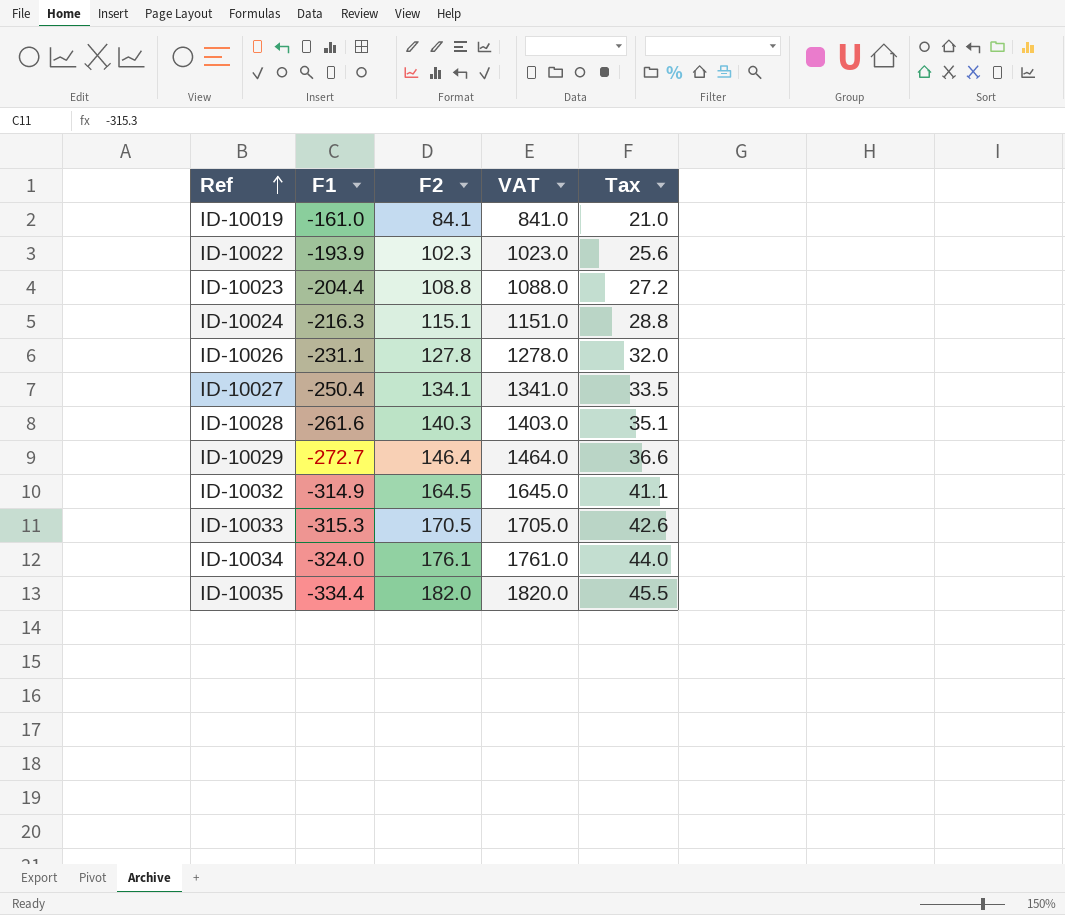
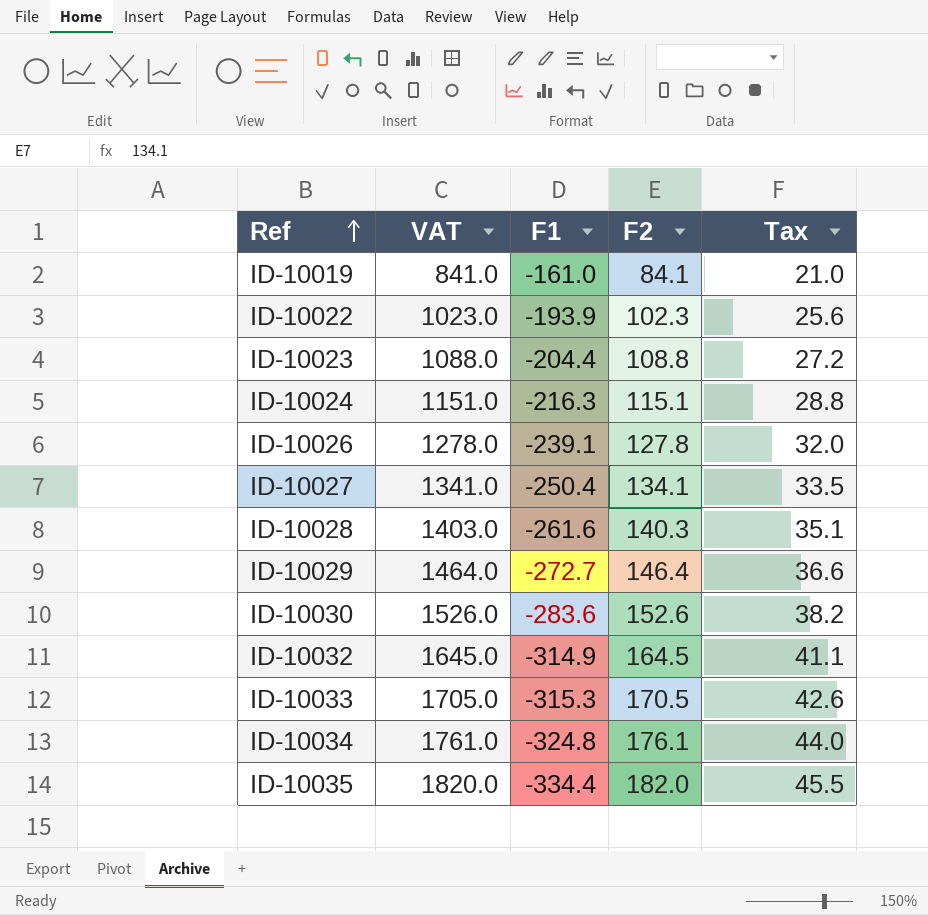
column VAT | position: 4 -> 2
ID-10026 | F1: -231.1 -> -239.1
row ID-10030: none -> 1526.0 | -283.6 | 152.6 | 38.2
ID-10034 | F1: -324.0 -> -324.8

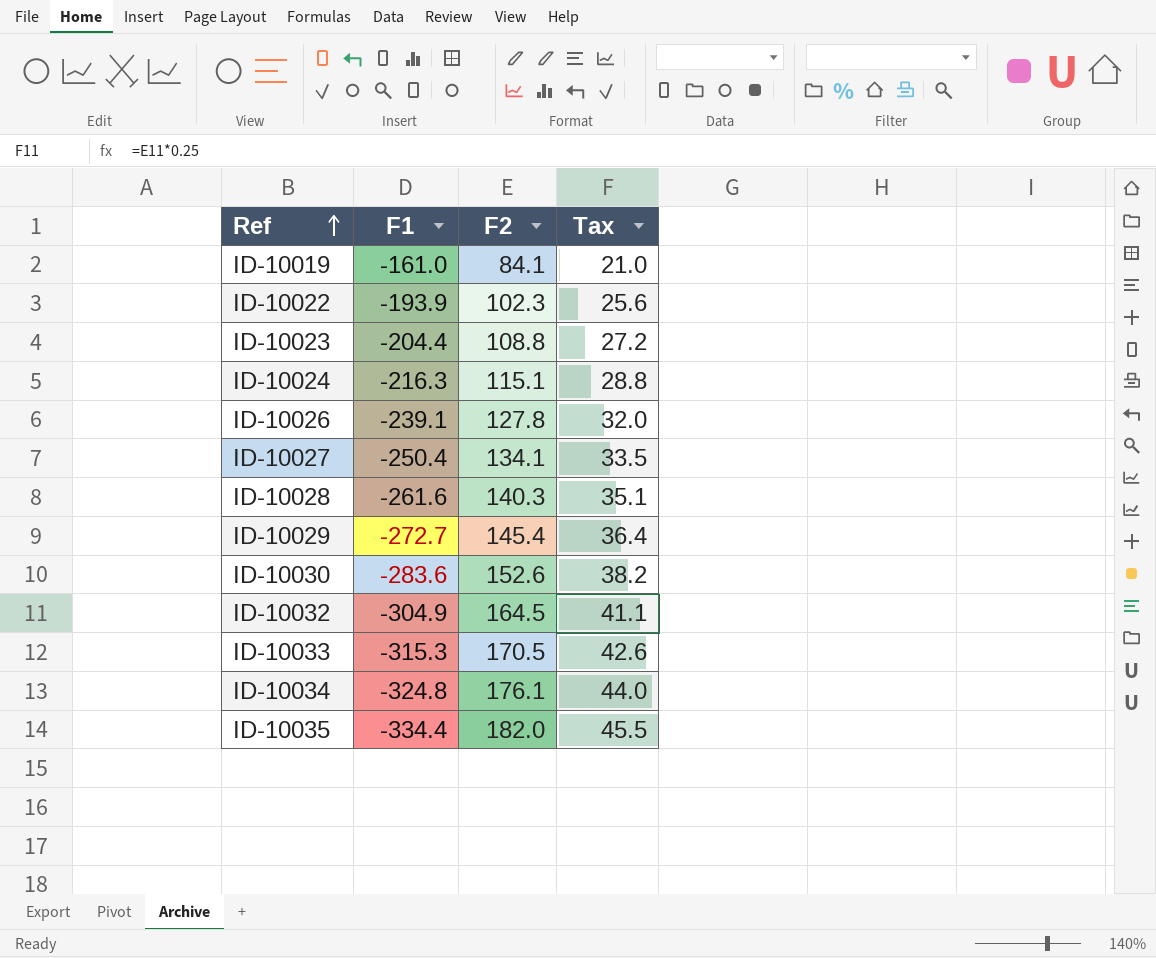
column VAT | formula: [F2] * 10 -> none
ID-10029 | F2: 146.4 -> 145.4
ID-10029 | Tax: 36.6 -> 36.4
ID-10032 | F1: -314.9 -> -304.9

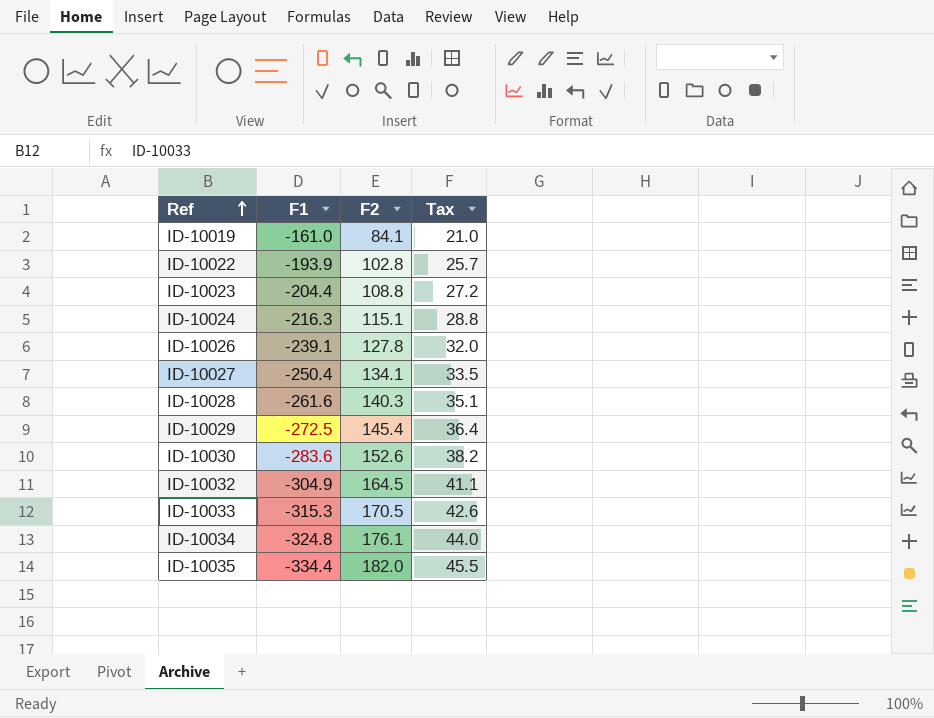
ID-10022 | F2: 102.3 -> 102.8
ID-10022 | Tax: 25.6 -> 25.7
ID-10029 | F1: -272.7 -> -272.5

